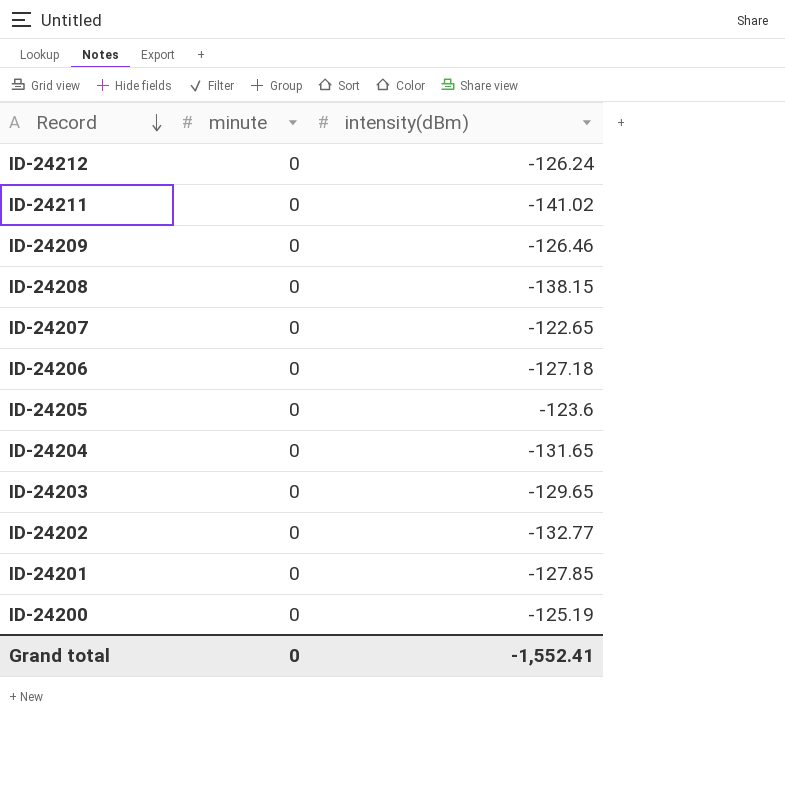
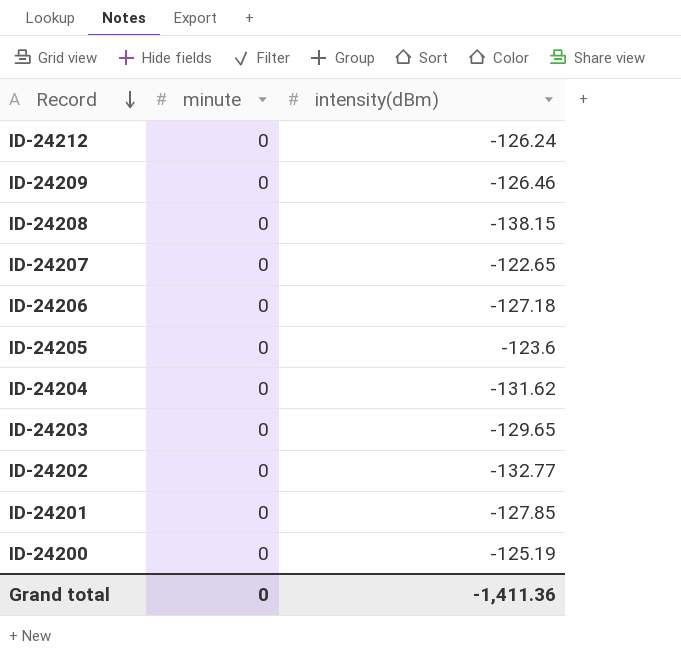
row ID-24211: 0 | -141.02 -> none
ID-24204 | intensity(dBm): -131.65 -> -131.62
Grand total | intensity(dBm): -1,552.41 -> -1,411.36

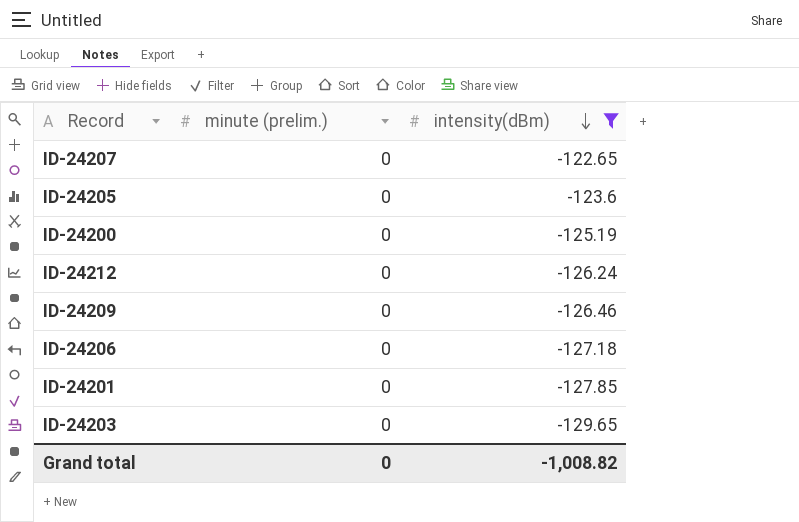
filter: none -> intensity(dBm) >= -129.65
row order: Record descending -> intensity(dBm) descending
column name: minute -> minute (prelim.)
Grand total | intensity(dBm): -1,411.36 -> -1,008.82

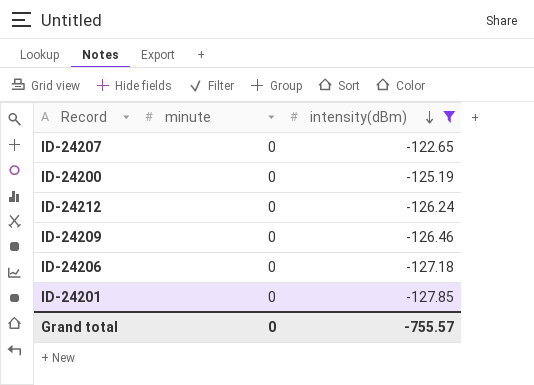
column name: minute (prelim.) -> minute
row ID-24205: 0 | -123.6 -> none
row ID-24203: 0 | -129.65 -> none
Grand total | intensity(dBm): -1,008.82 -> -755.57

